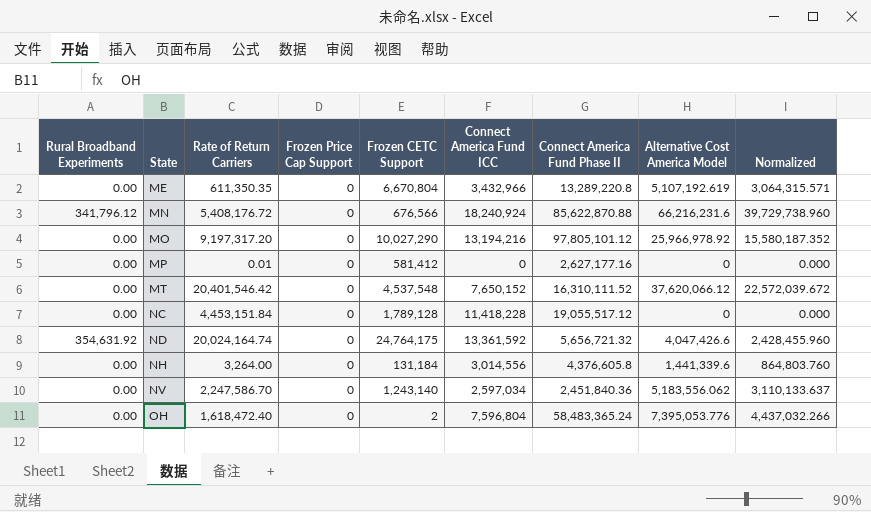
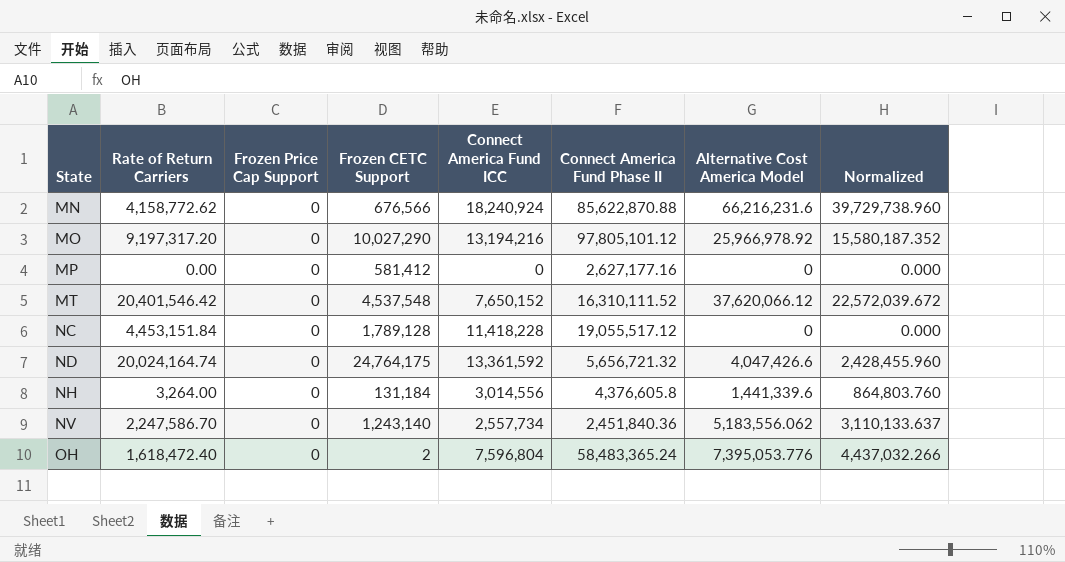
column Rural Broadband Experiments | position: 1 -> none
row ME: 0.00 | 611,350.35 | 0 | 6,670,804 | 3,432,966 | 13,289,220.8 | 5,107,192.619 | 3,064,315.571 -> none
MN | Rate of Return Carriers: 5,408,176.72 -> 4,158,772.62
MP | Rate of Return Carriers: 0.01 -> 0.00
NV | Connect America Fund ICC: 2,597,034 -> 2,557,734

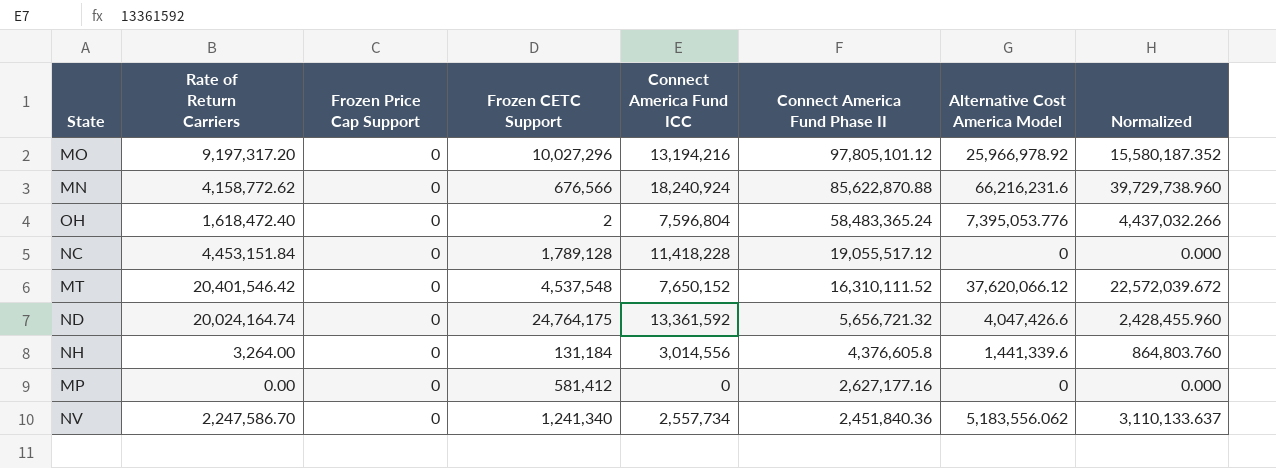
row order: State ascending -> Connect America Fund Phase II descending
MO | Frozen CETC Support: 10,027,290 -> 10,027,296
NV | Frozen CETC Support: 1,243,140 -> 1,241,340

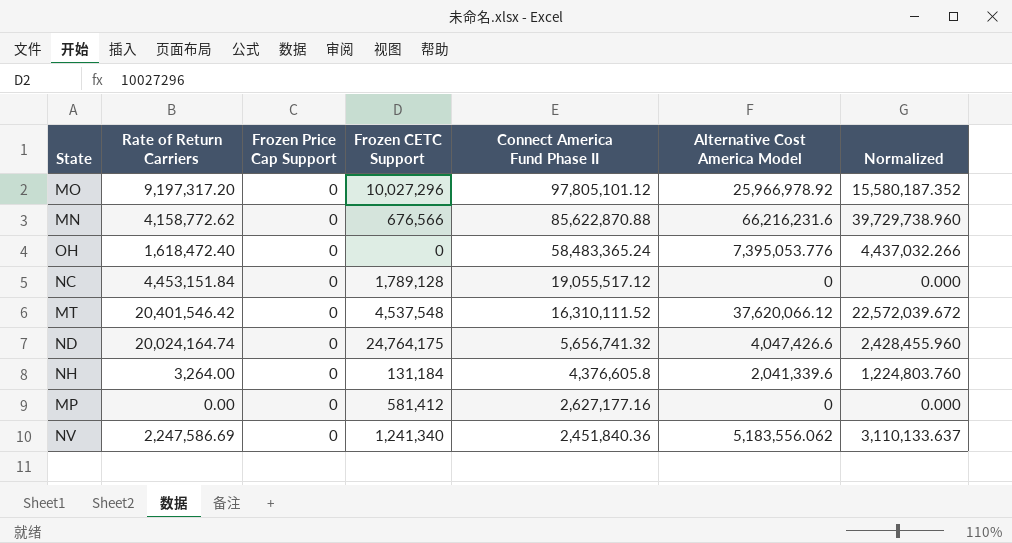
column Connect America Fund ICC | position: 5 -> none
OH | Frozen CETC Support: 2 -> 0
ND | Connect America Fund Phase II: 5,656,721.32 -> 5,656,741.32
NH | Alternative Cost America Model: 1,441,339.6 -> 2,041,339.6
NH | Normalized: 864,803.760 -> 1,224,803.760
NV | Rate of Return Carriers: 2,247,586.70 -> 2,247,586.69

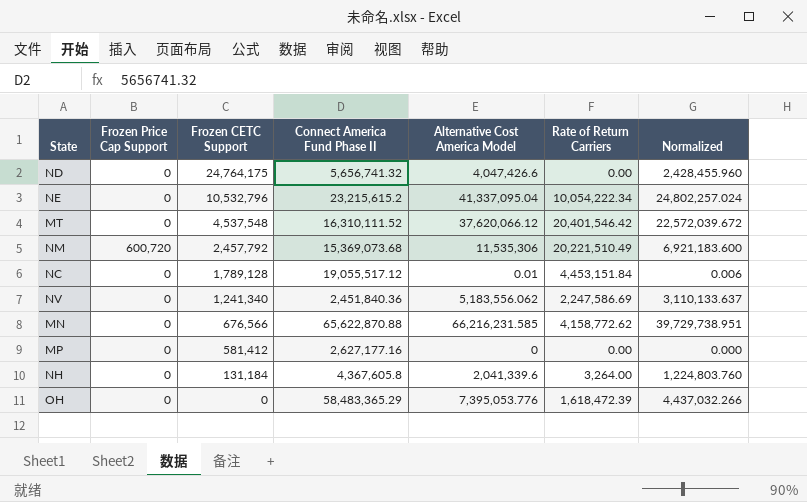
row order: Connect America Fund Phase II descending -> Frozen CETC Support descending
column Rate of Return Carriers | position: 2 -> 6
row MO: 9,197,317.20 | 0 | 10,027,296 | 97,805,101.12 | 25,966,978.92 | 15,580,187.352 -> none
ND | Rate of Return Carriers: 20,024,164.74 -> 0.00
row NE: none -> 0 | 10,532,796 | 23,215,615.2 | 41,337,095.04 | 10,054,222.34 | 24,802,257.024
row NM: none -> 600,720 | 2,457,792 | 15,369,073.68 | 11,535,306 | 20,221,510.49 | 6,921,183.600
NC | Alternative Cost America Model: 0 -> 0.01
NC | Normalized: 0.000 -> 0.006
MN | Connect America Fund Phase II: 85,622,870.88 -> 65,622,870.88
MN | Alternative Cost America Model: 66,216,231.6 -> 66,216,231.585
MN | Normalized: 39,729,738.960 -> 39,729,738.951
NH | Connect America Fund Phase II: 4,376,605.8 -> 4,367,605.8
OH | Connect America Fund Phase II: 58,483,365.24 -> 58,483,365.29
OH | Rate of Return Carriers: 1,618,472.40 -> 1,618,472.39

